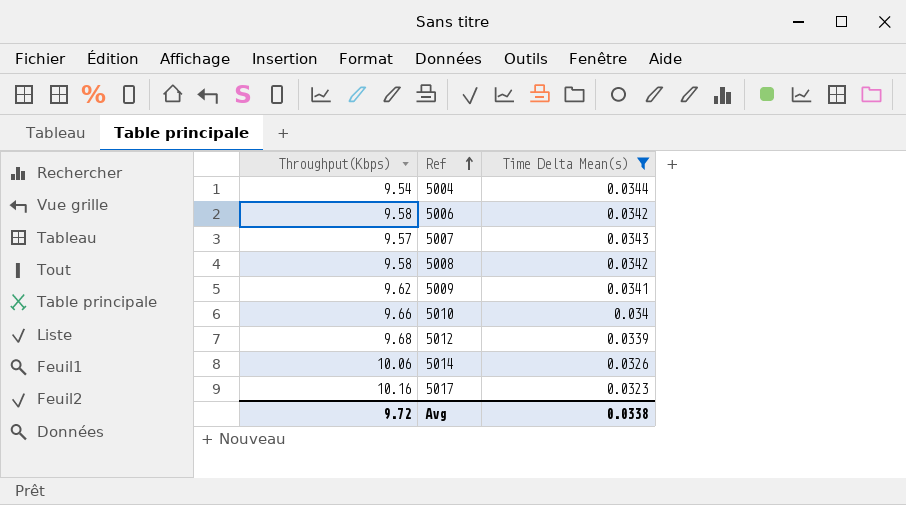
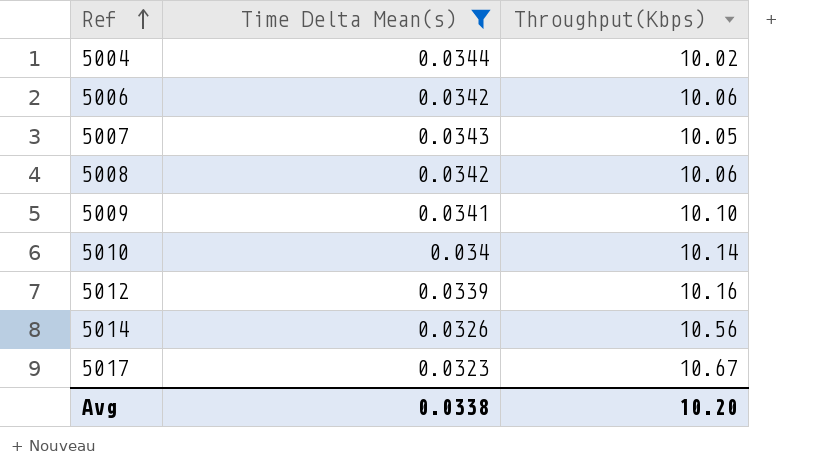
column Throughput(Kbps) | position: 1 -> 3
5004 | Throughput(Kbps): 9.54 -> 10.02
5006 | Throughput(Kbps): 9.58 -> 10.06
5007 | Throughput(Kbps): 9.57 -> 10.05
5008 | Throughput(Kbps): 9.58 -> 10.06
5009 | Throughput(Kbps): 9.62 -> 10.10
5010 | Throughput(Kbps): 9.66 -> 10.14
5012 | Throughput(Kbps): 9.68 -> 10.16
5014 | Throughput(Kbps): 10.06 -> 10.56
5017 | Throughput(Kbps): 10.16 -> 10.67
Avg | Throughput(Kbps): 9.72 -> 10.20

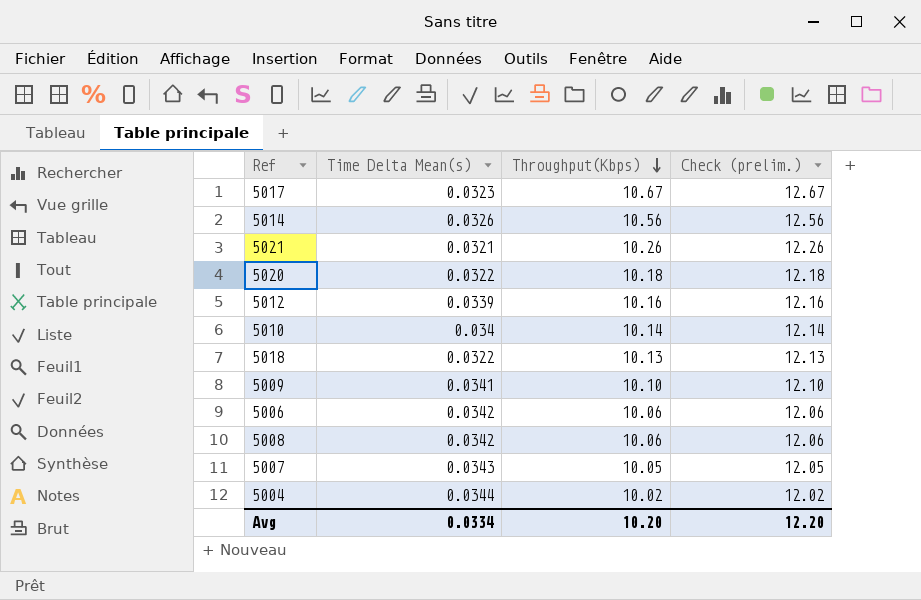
filter: Time Delta Mean(s) >= 0.0323 -> none
row order: Ref ascending -> Throughput(Kbps) descending
column Check (prelim.) | formula: none -> [Throughput(Kbps)] + 2
Avg | Time Delta Mean(s): 0.0338 -> 0.0334

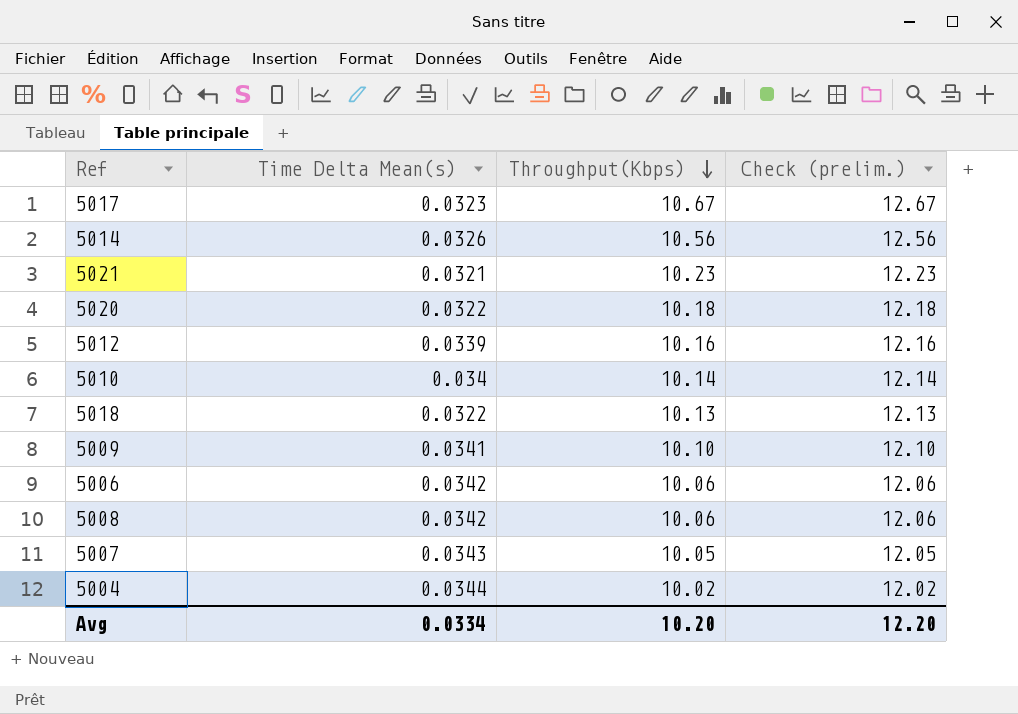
5021 | Throughput(Kbps): 10.26 -> 10.23
5021 | Check (prelim.): 12.26 -> 12.23

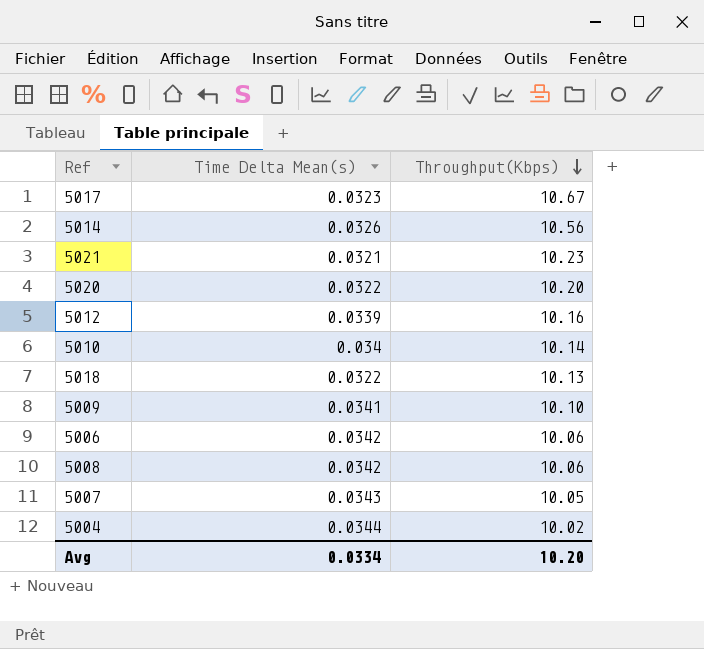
column Check (prelim.) | formula: [Throughput(Kbps)] + 2 -> none
5020 | Throughput(Kbps): 10.18 -> 10.20

